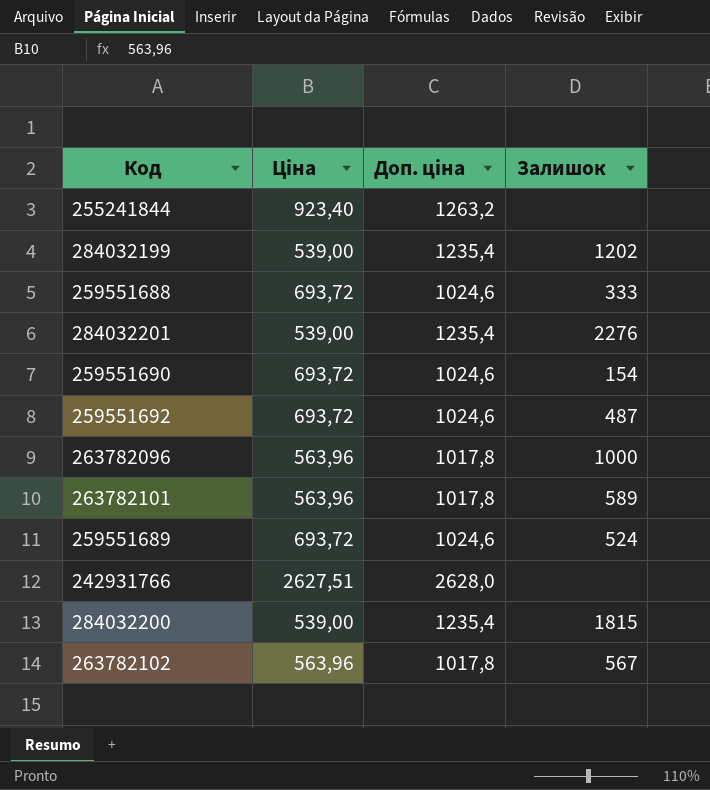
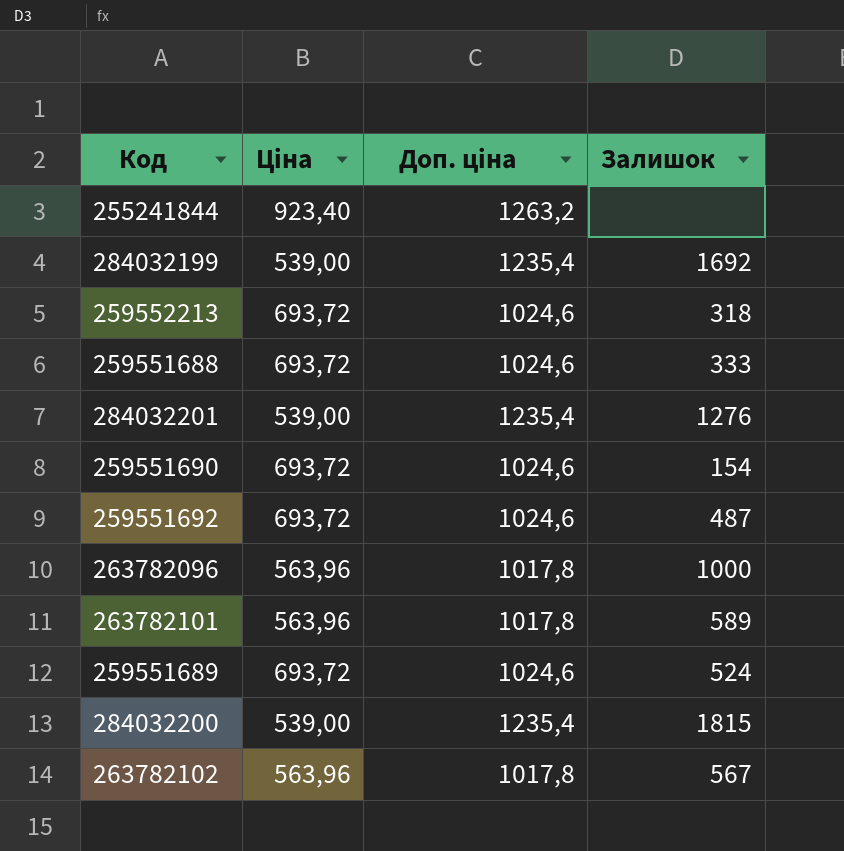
row 242931766: 2627,51 | 2628,0 | none -> none
284032199 | Залишок: 1202 -> 1692
row 259552213: none -> 693,72 | 1024,6 | 318
284032201 | Залишок: 2276 -> 1276

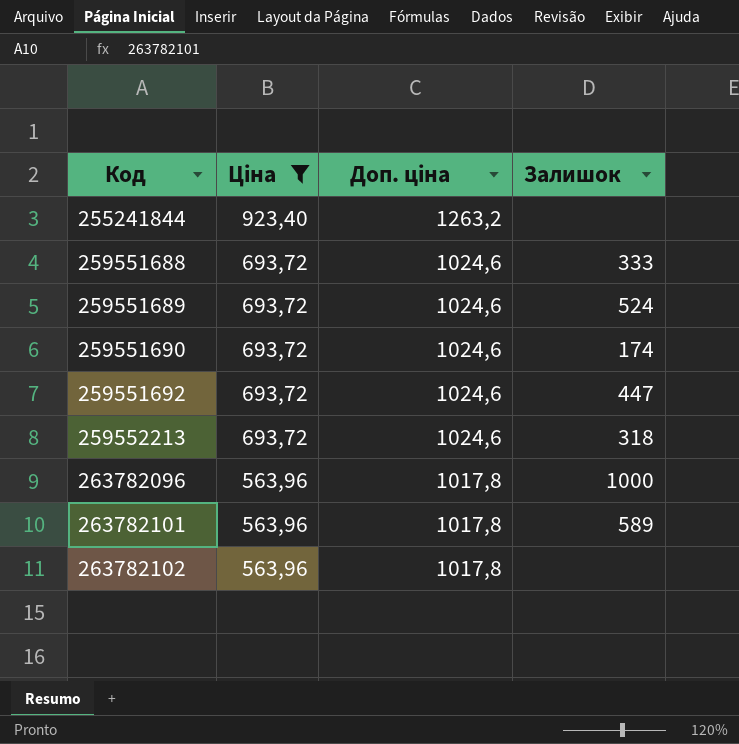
filter: none -> Ціна != 539,00
row order: none -> Код ascending
259551690 | Залишок: 154 -> 174
259551692 | Залишок: 487 -> 447
263782102 | Залишок: 567 -> none

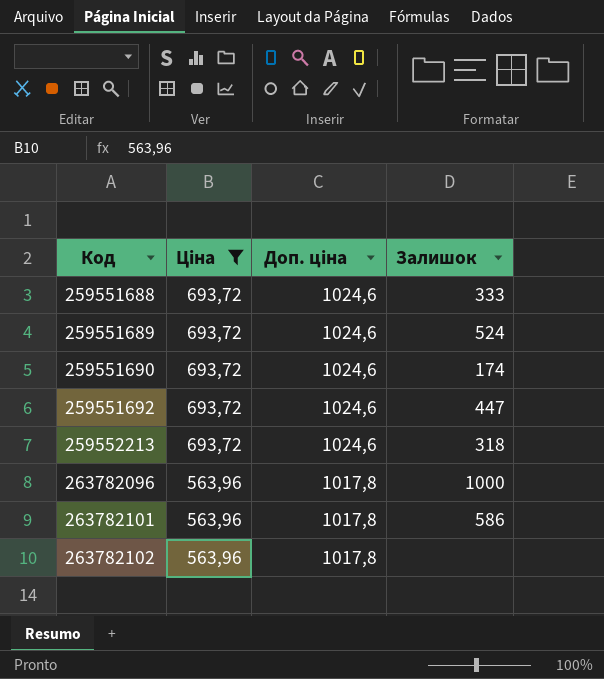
row 255241844: 923,40 | 1263,2 | none -> none
263782101 | Залишок: 589 -> 586

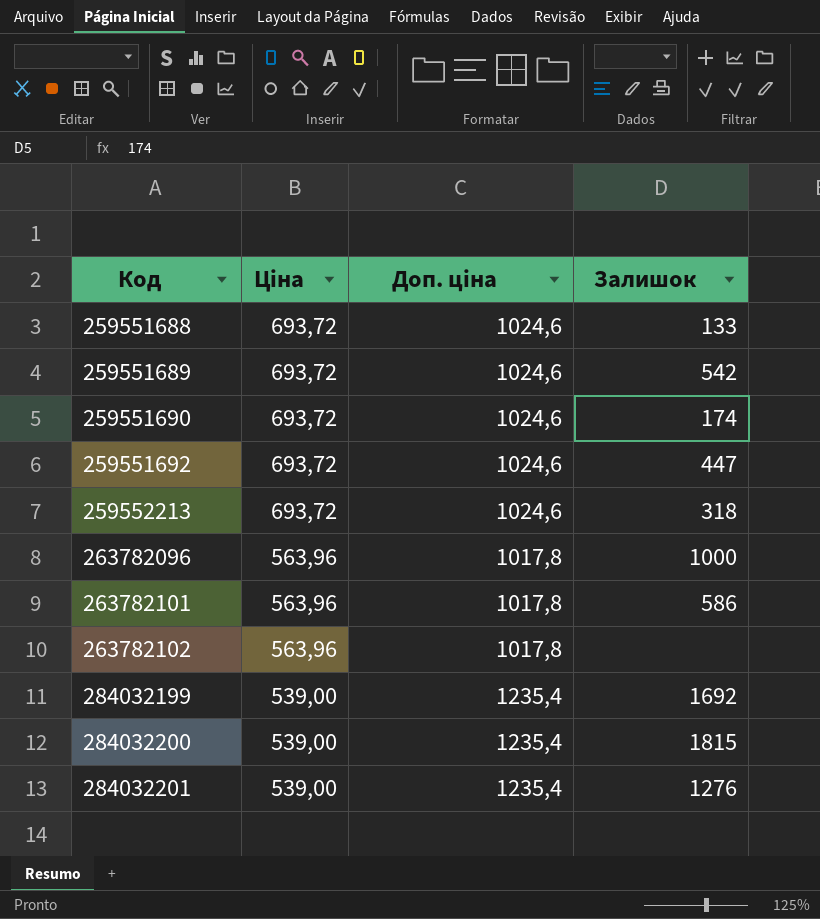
filter: Ціна != 539,00 -> none
259551688 | Залишок: 333 -> 133
259551689 | Залишок: 524 -> 542

